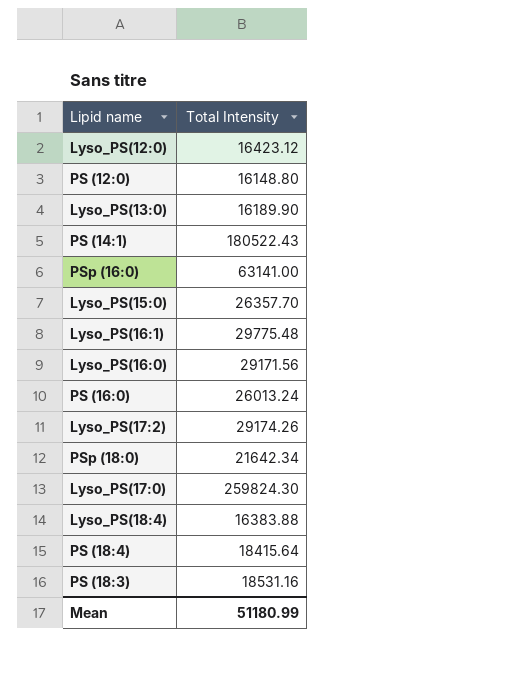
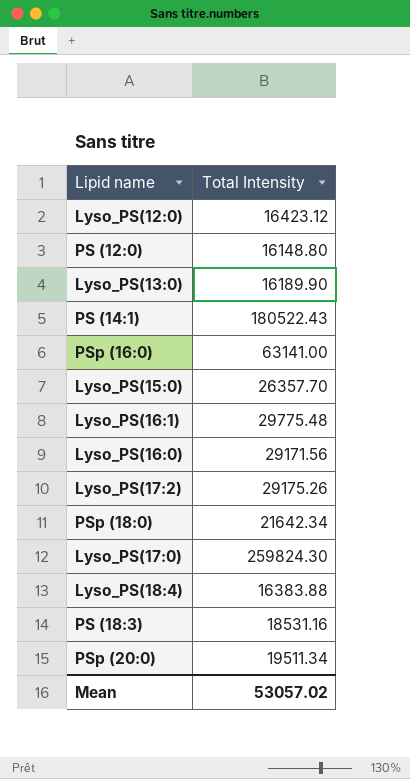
row PS (16:0): 26013.24 -> none
row PS (18:4): 18415.64 -> none
Lyso_PS(17:2) | Total Intensity: 29174.26 -> 29175.26
row PSp (20:0): none -> 19511.34
Mean | Total Intensity: 51180.99 -> 53057.02

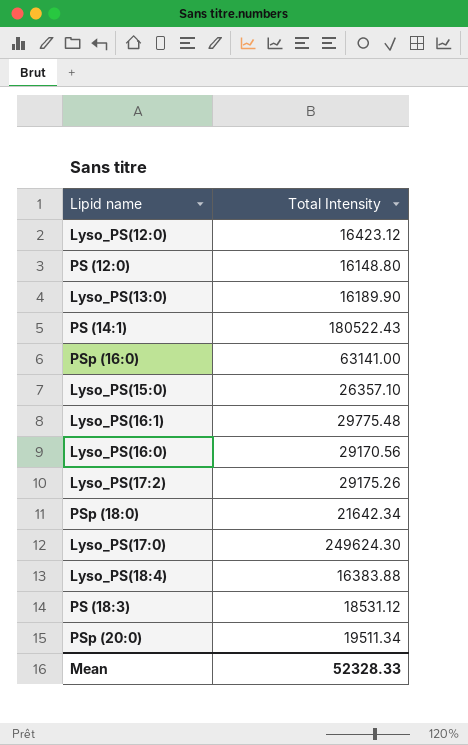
Lyso_PS(15:0) | Total Intensity: 26357.70 -> 26357.10
Lyso_PS(16:0) | Total Intensity: 29171.56 -> 29170.56
Lyso_PS(17:0) | Total Intensity: 259824.30 -> 249624.30
PS (18:3) | Total Intensity: 18531.16 -> 18531.12
Mean | Total Intensity: 53057.02 -> 52328.33

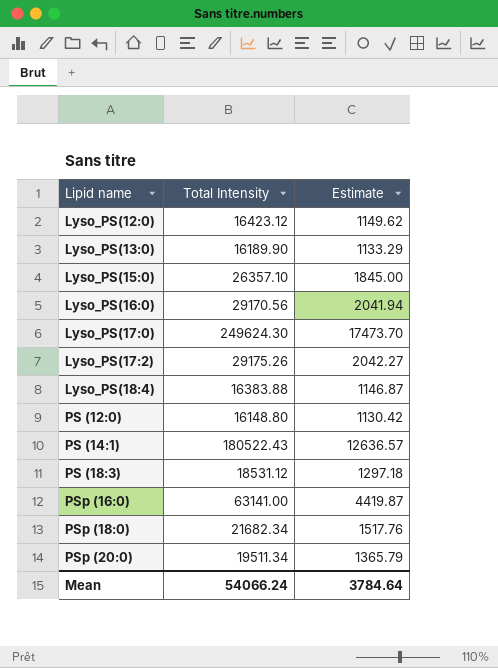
row order: none -> Lipid name ascending
column Estimate | formula: none -> [Total Intensity] * 0.07
row Lyso_PS(16:1): 29775.48 -> none
PSp (18:0) | Total Intensity: 21642.34 -> 21682.34
Mean | Total Intensity: 52328.33 -> 54066.24

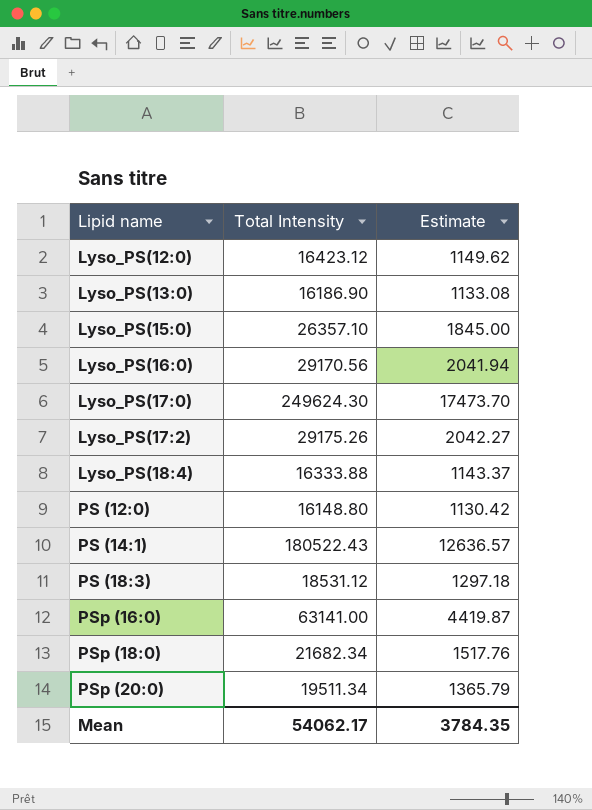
Lyso_PS(13:0) | Total Intensity: 16189.90 -> 16186.90
Lyso_PS(13:0) | Estimate: 1133.29 -> 1133.08
Lyso_PS(18:4) | Total Intensity: 16383.88 -> 16333.88
Lyso_PS(18:4) | Estimate: 1146.87 -> 1143.37
Mean | Total Intensity: 54066.24 -> 54062.17
Mean | Estimate: 3784.64 -> 3784.35

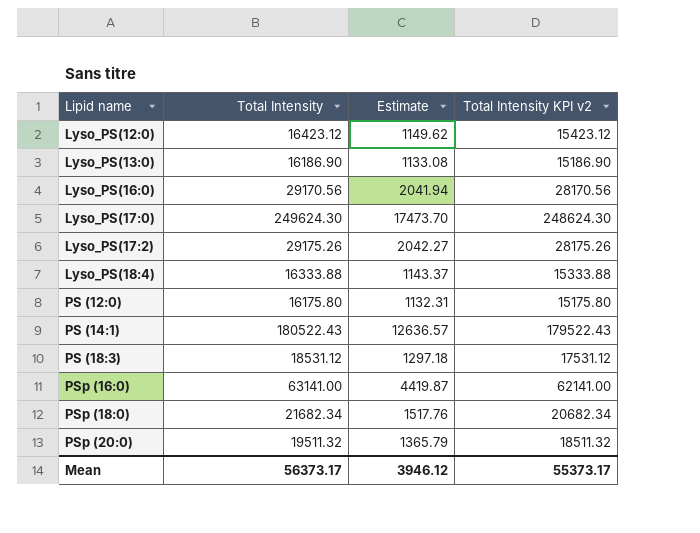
column Total Intensity KPI v2 | formula: none -> [Total Intensity] - 1000
row Lyso_PS(15:0): 26357.10 | 1845.00 -> none
PS (12:0) | Total Intensity: 16148.80 -> 16175.80
PS (12:0) | Estimate: 1130.42 -> 1132.31
PSp (20:0) | Total Intensity: 19511.34 -> 19511.32
Mean | Total Intensity: 54062.17 -> 56373.17
Mean | Estimate: 3784.35 -> 3946.12

